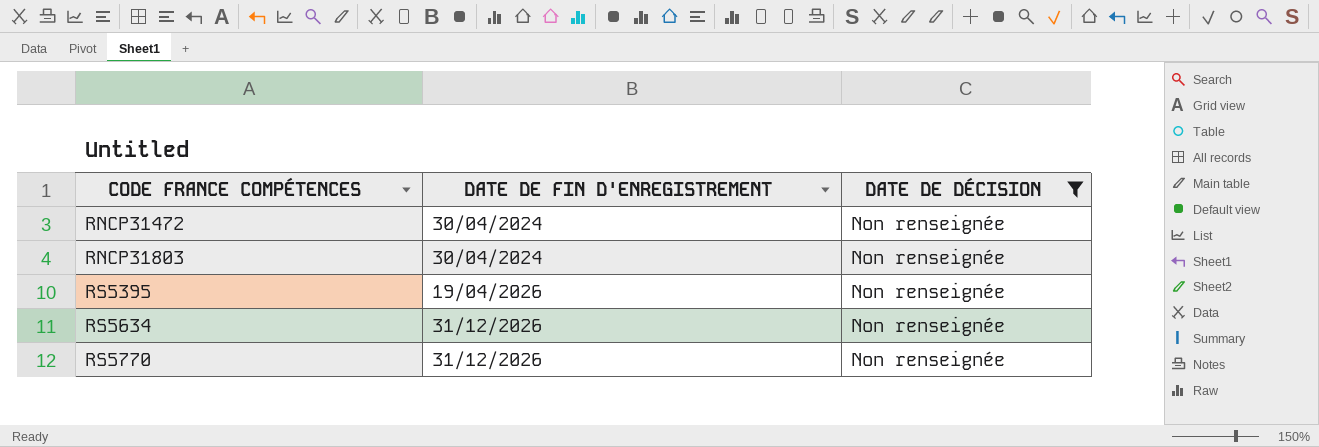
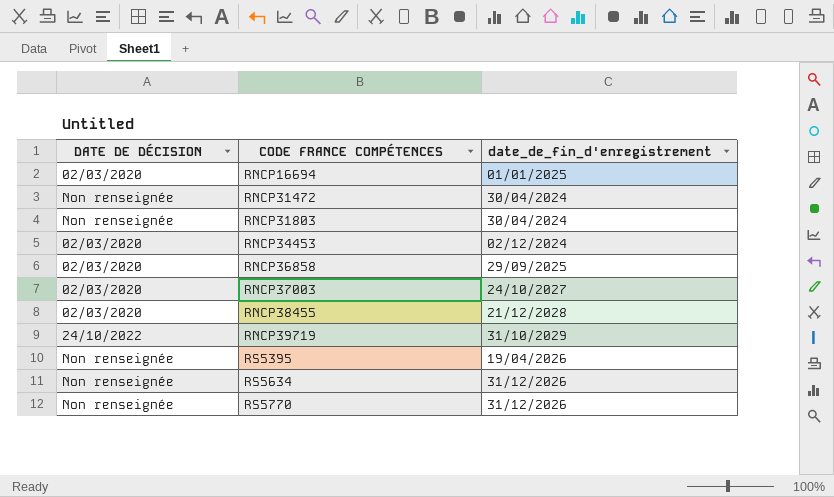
filter: DATE DE DÉCISION = Non renseignée -> none
column DATE DE DÉCISION | position: 3 -> 1
column name: DATE DE FIN D'ENREGISTREMENT -> date_de_fin_d'enregistrement

